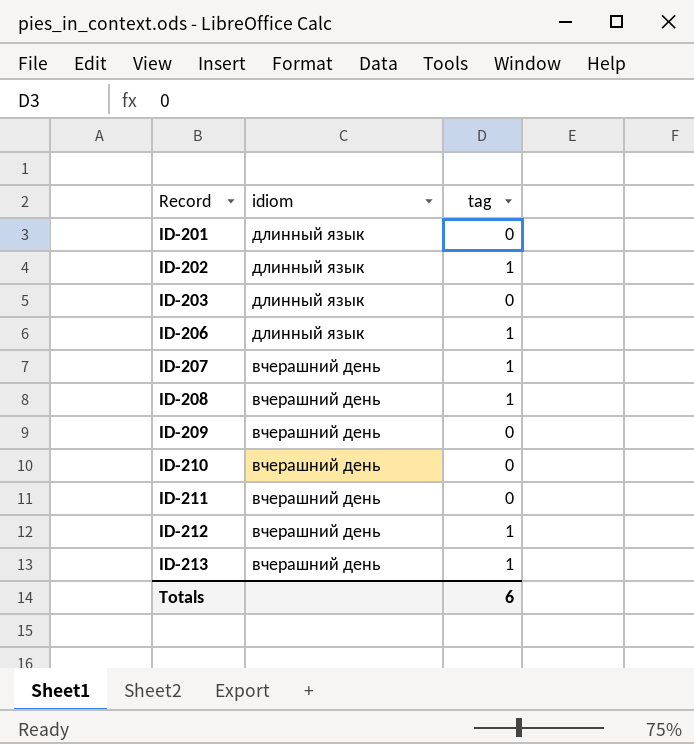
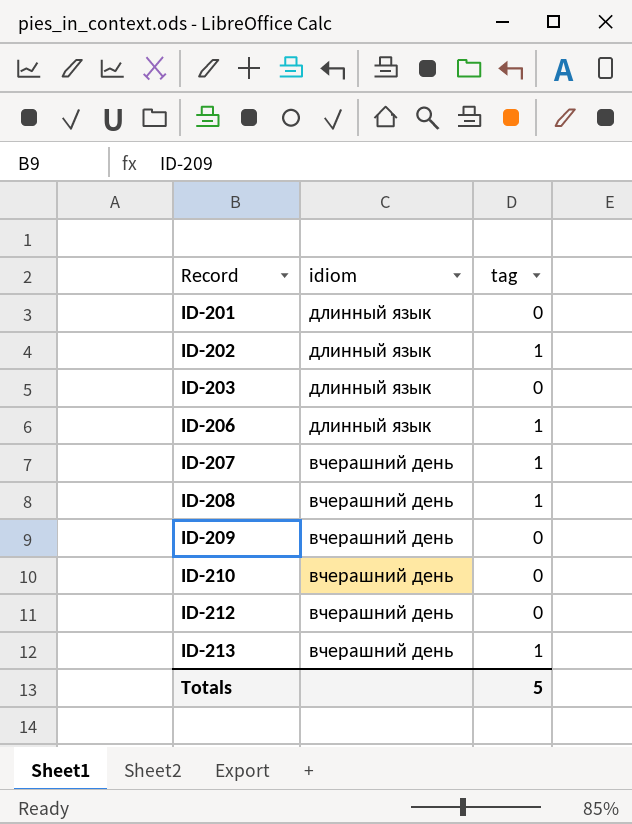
row ID-211: вчерашний день | 0 -> none
ID-212 | tag: 1 -> 0
Totals | tag: 6 -> 5

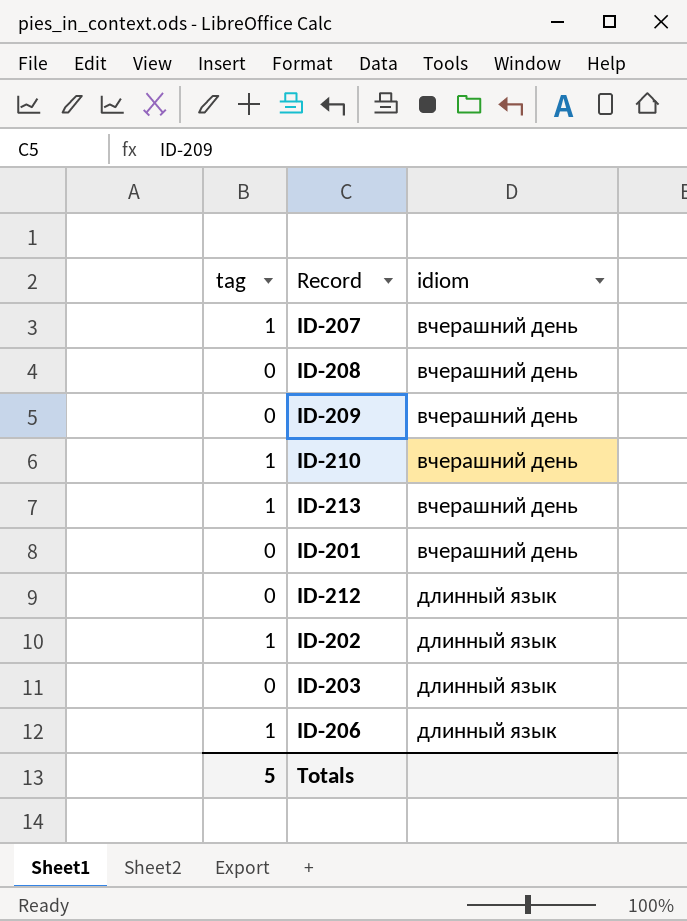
row order: Record ascending -> idiom ascending
column tag | position: 3 -> 1
ID-208 | tag: 1 -> 0
ID-210 | tag: 0 -> 1
ID-201 | idiom: длинный язык -> вчерашний день
ID-212 | idiom: вчерашний день -> длинный язык

